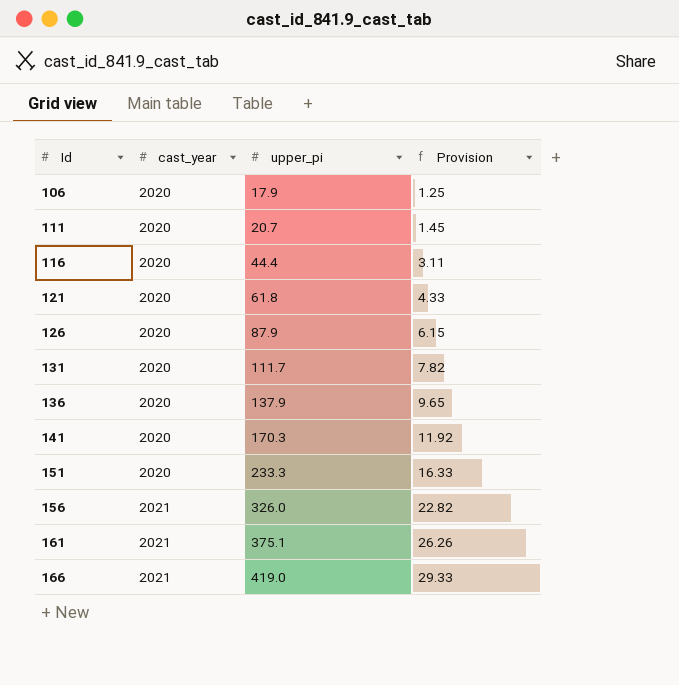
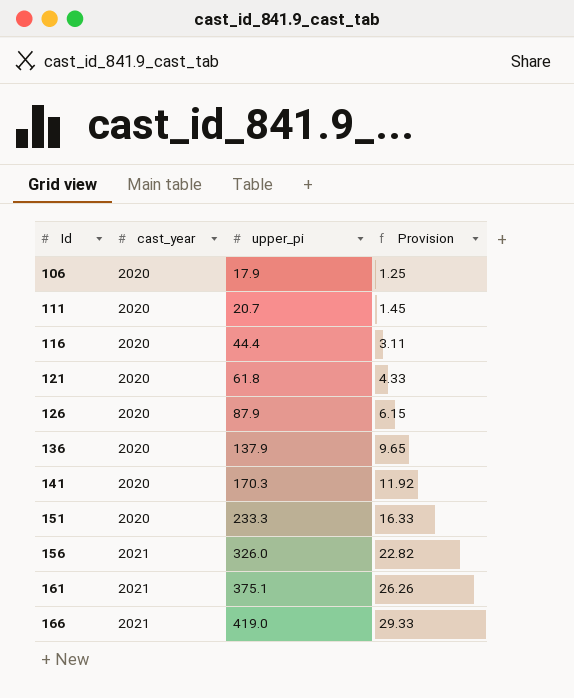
row 131: 2020 | 111.7 | 7.82 -> none

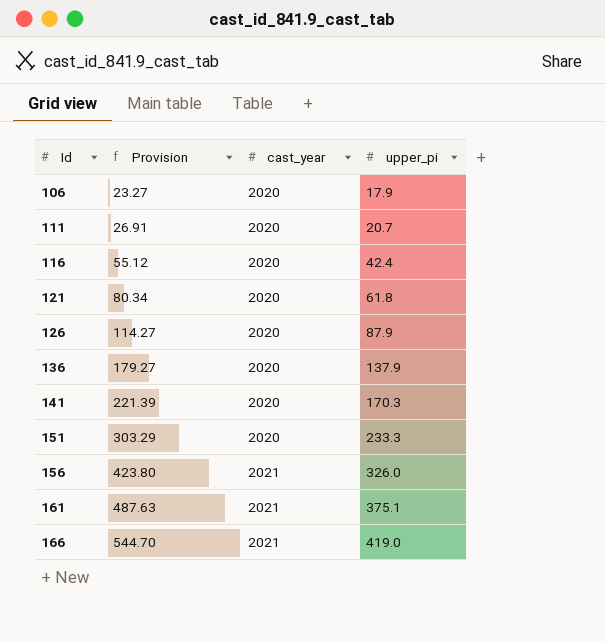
column Provision | formula: [upper_pi] * 0.07 -> [upper_pi] * 1.3
column Provision | position: 4 -> 2
116 | upper_pi: 44.4 -> 42.4

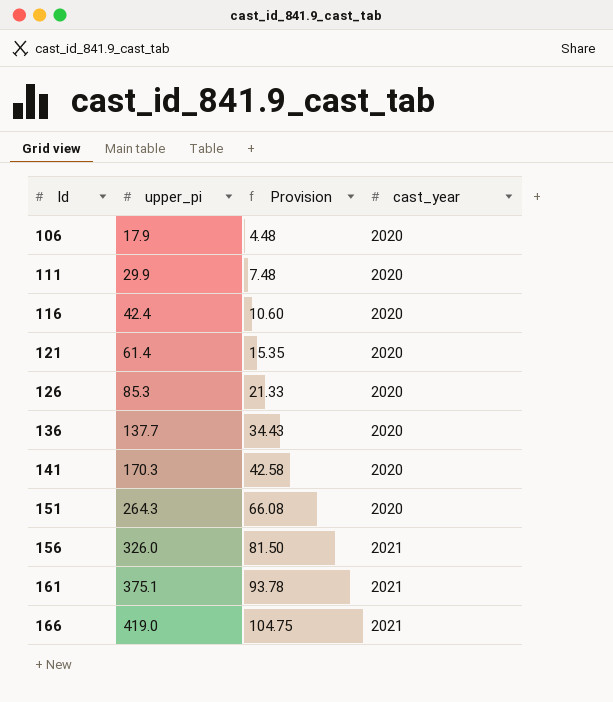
column upper_pi | position: 4 -> 2
column Provision | formula: [upper_pi] * 1.3 -> [upper_pi] * 0.25
111 | upper_pi: 20.7 -> 29.9
121 | upper_pi: 61.8 -> 61.4
126 | upper_pi: 87.9 -> 85.3
136 | upper_pi: 137.9 -> 137.7
151 | upper_pi: 233.3 -> 264.3

